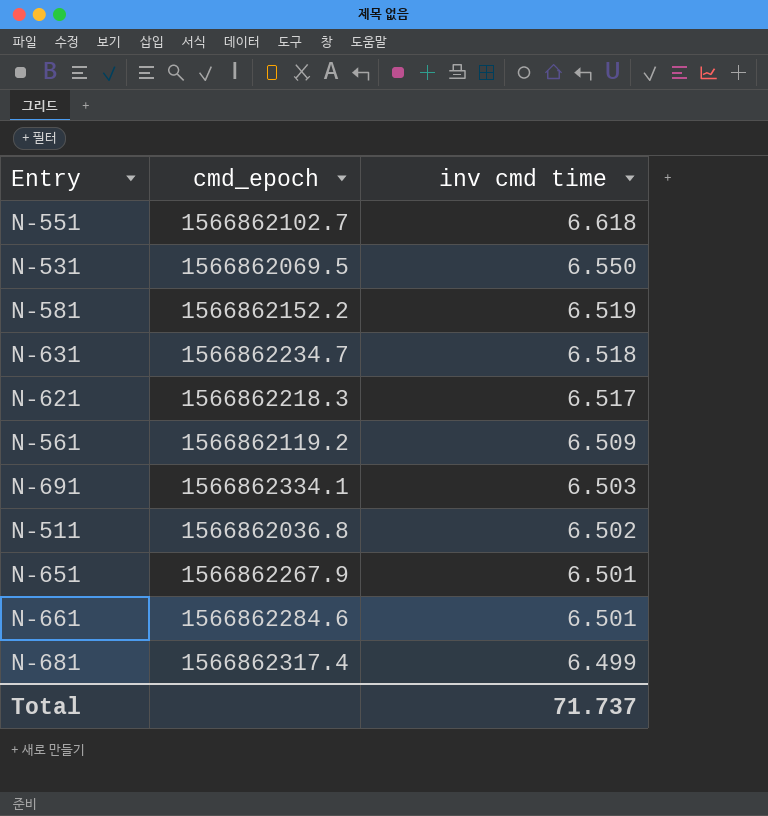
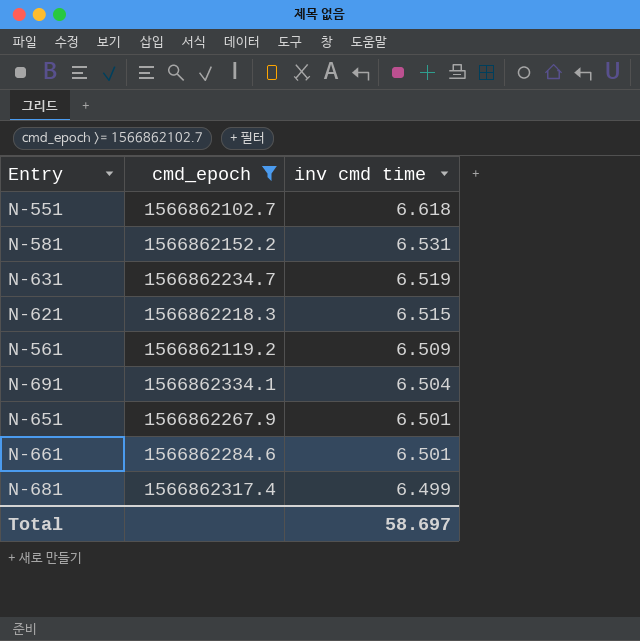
filter: none -> cmd_epoch >= 1566862102.7
N-581 | inv cmd time: 6.519 -> 6.531
N-631 | inv cmd time: 6.518 -> 6.519
N-621 | inv cmd time: 6.517 -> 6.515
N-691 | inv cmd time: 6.503 -> 6.504
Total | inv cmd time: 71.737 -> 58.697

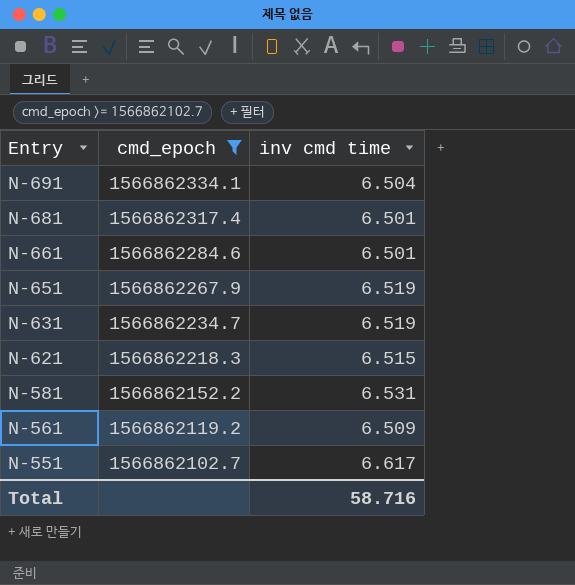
row order: inv cmd time descending -> Entry descending
N-681 | inv cmd time: 6.499 -> 6.501
N-651 | inv cmd time: 6.501 -> 6.519
N-551 | inv cmd time: 6.618 -> 6.617
Total | inv cmd time: 58.697 -> 58.716

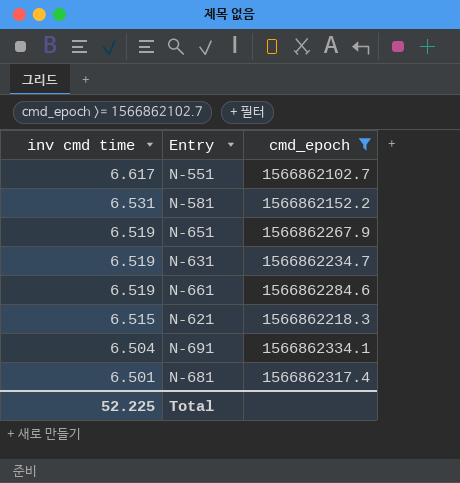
row order: Entry descending -> inv cmd time descending
column inv cmd time | position: 3 -> 1
row N-561: 1566862119.2 | 6.509 -> none
N-661 | inv cmd time: 6.501 -> 6.519
Total | inv cmd time: 58.716 -> 52.225

